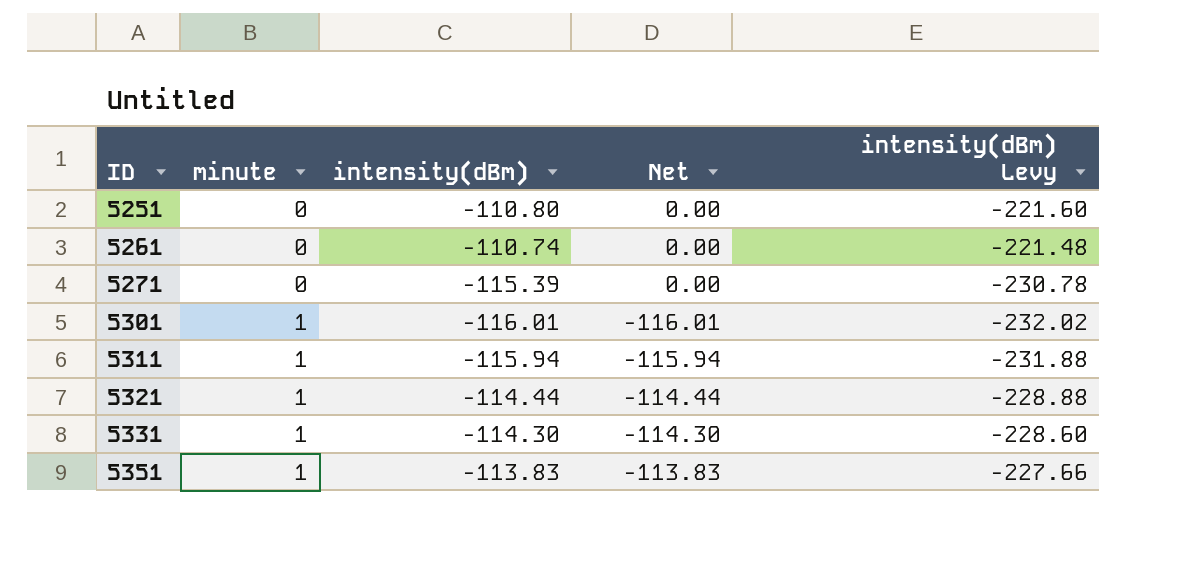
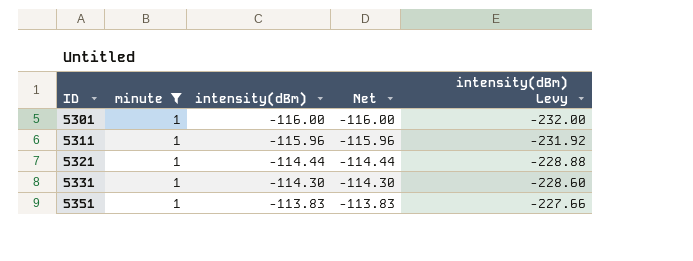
filter: none -> minute = 1
5301 | intensity(dBm): -116.01 -> -116.00
5301 | Net: -116.01 -> -116.00
5301 | intensity(dBm) Levy: -232.02 -> -232.00
5311 | intensity(dBm): -115.94 -> -115.96
5311 | Net: -115.94 -> -115.96
5311 | intensity(dBm) Levy: -231.88 -> -231.92

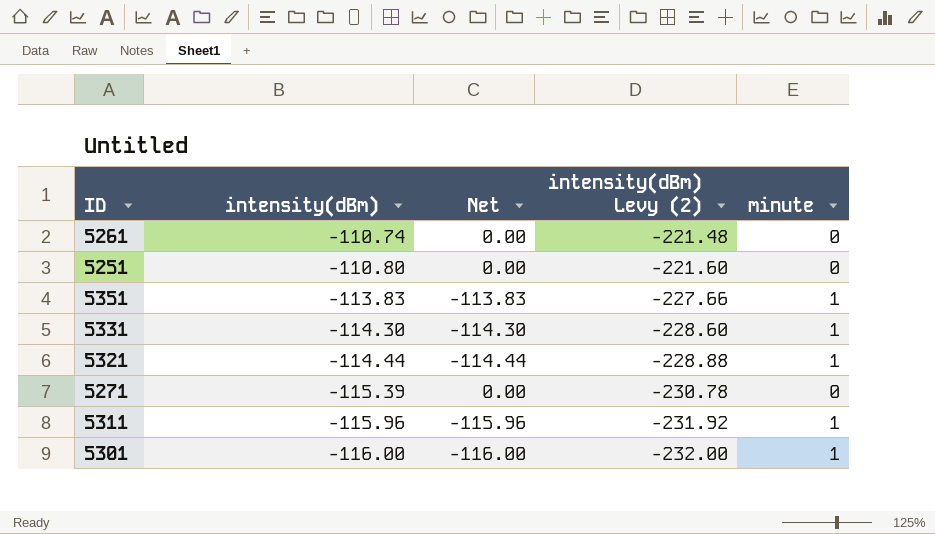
filter: minute = 1 -> none
row order: ID ascending -> intensity(dBm) descending
column name: intensity(dBm) Levy -> intensity(dBm) Levy (2)
column minute | position: 2 -> 5

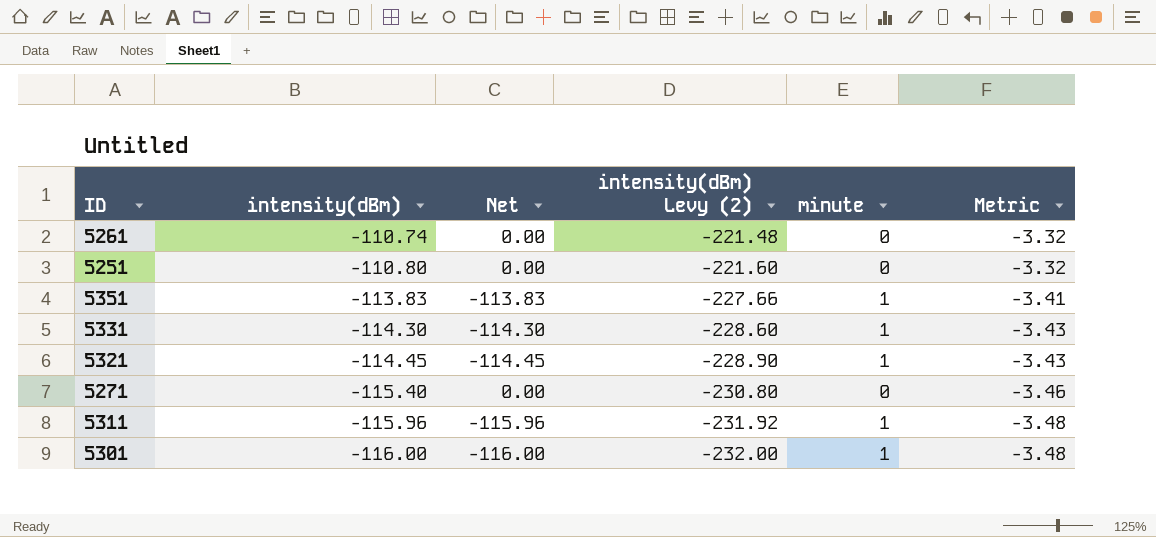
column Metric | formula: none -> [intensity(dBm)] * 0.03
5321 | intensity(dBm): -114.44 -> -114.45
5321 | Net: -114.44 -> -114.45
5321 | intensity(dBm) Levy (2): -228.88 -> -228.90
5271 | intensity(dBm): -115.39 -> -115.40
5271 | intensity(dBm) Levy (2): -230.78 -> -230.80

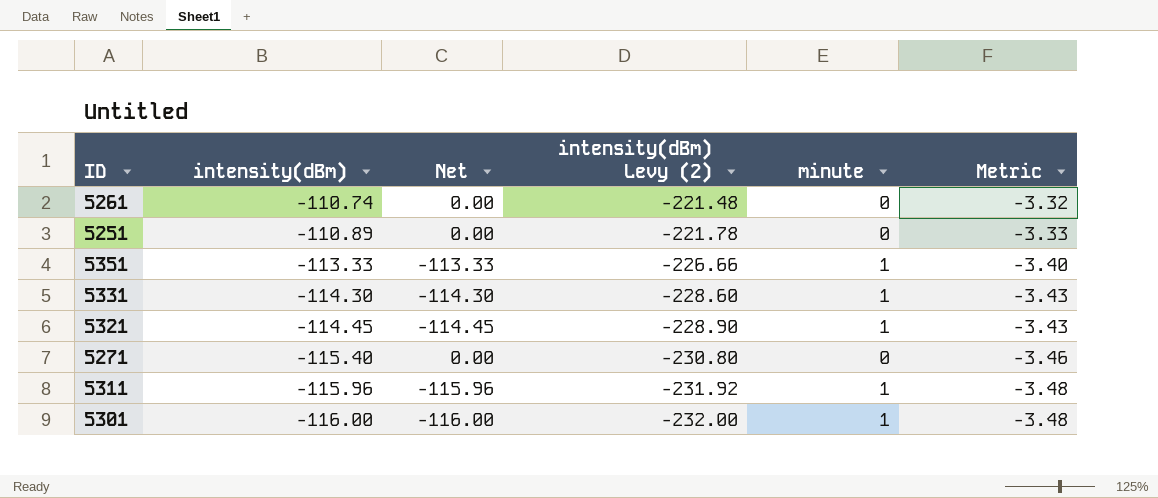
5251 | intensity(dBm): -110.80 -> -110.89
5251 | intensity(dBm) Levy (2): -221.60 -> -221.78
5251 | Metric: -3.32 -> -3.33
5351 | intensity(dBm): -113.83 -> -113.33
5351 | Net: -113.83 -> -113.33
5351 | intensity(dBm) Levy (2): -227.66 -> -226.66
5351 | Metric: -3.41 -> -3.40

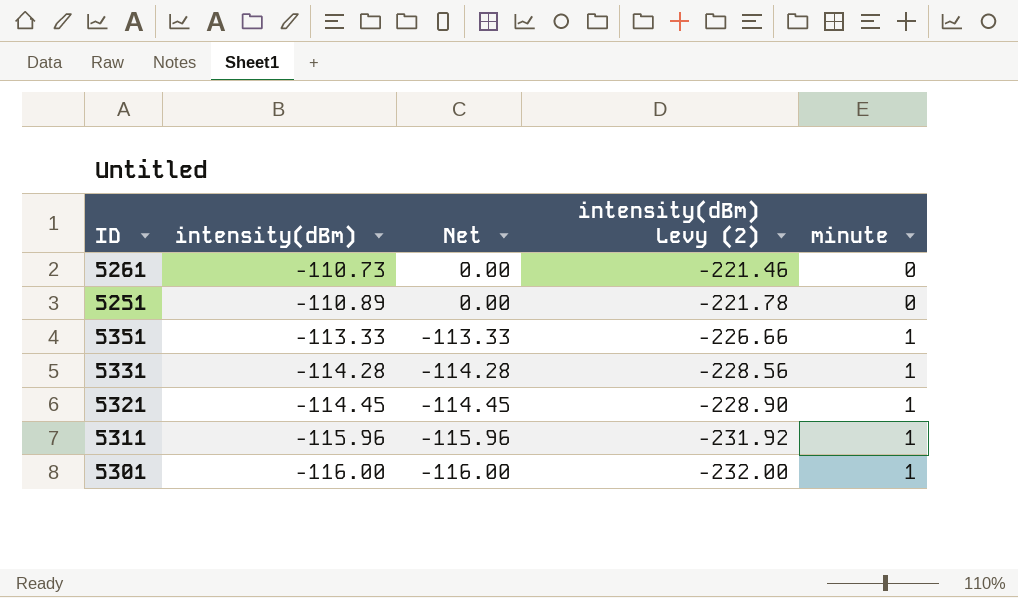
column Metric | formula: [intensity(dBm)] * 0.03 -> none
row 5271: -115.40 | 0.00 | -230.80 | 0 | -3.46 -> none
5261 | intensity(dBm): -110.74 -> -110.73
5261 | intensity(dBm) Levy (2): -221.48 -> -221.46
5331 | intensity(dBm): -114.30 -> -114.28
5331 | Net: -114.30 -> -114.28
5331 | intensity(dBm) Levy (2): -228.60 -> -228.56

